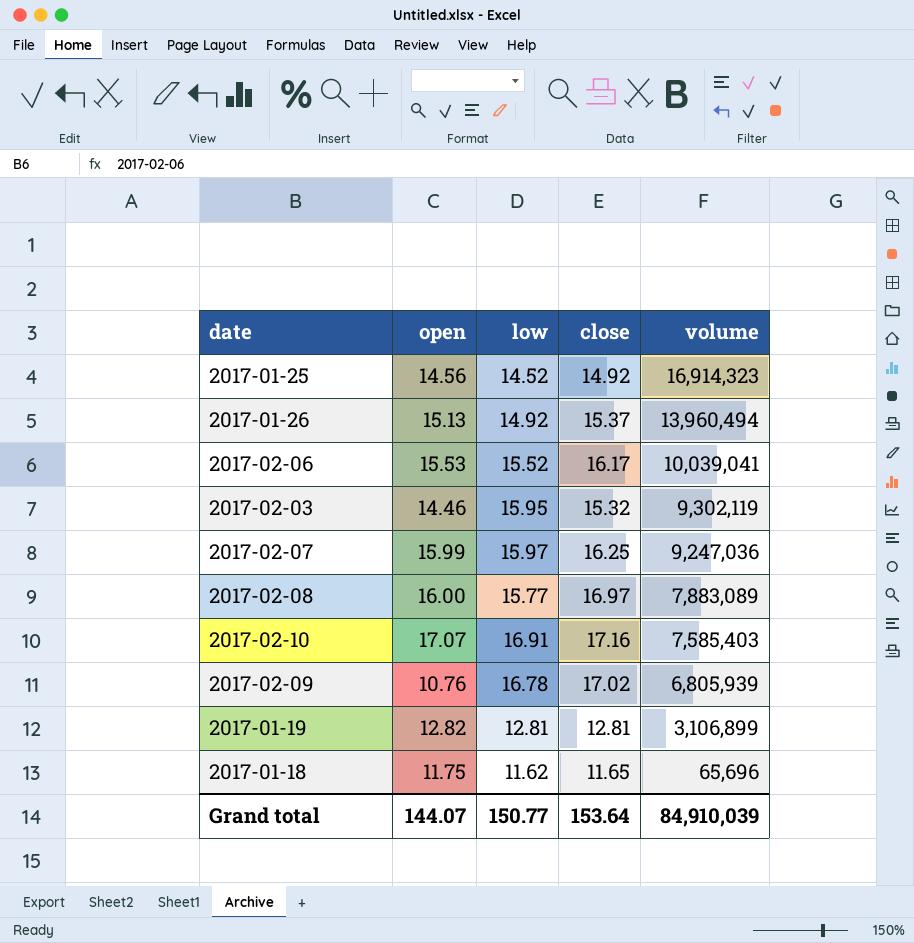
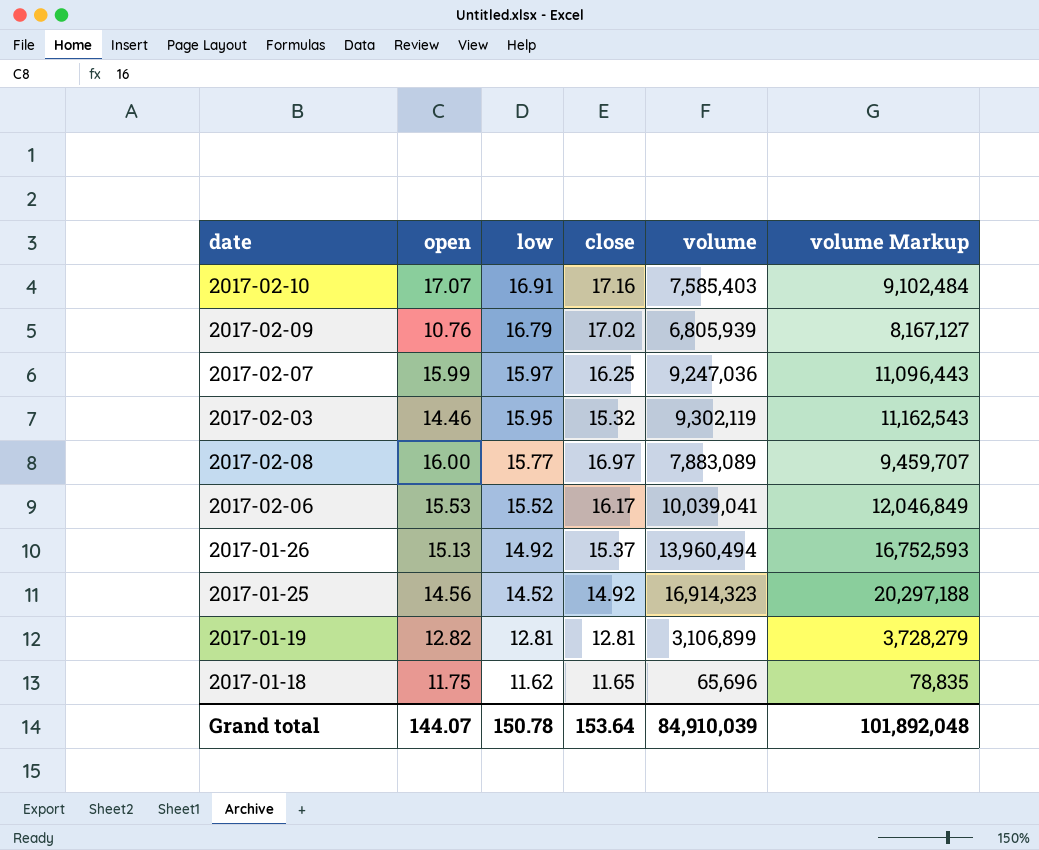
row order: volume descending -> low descending
column volume Markup | formula: none -> [volume] * 1.2
2017-02-09 | low: 16.78 -> 16.79
Grand total | low: 150.77 -> 150.78

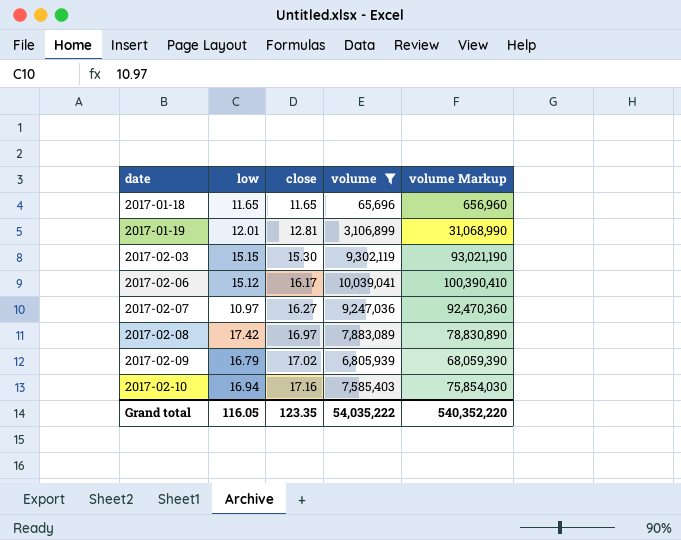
filter: none -> volume <= 10,039,041
row order: low descending -> date ascending
column open | position: 2 -> none
column volume Markup | formula: [volume] * 1.2 -> [volume] * 10
2017-01-18 | low: 11.62 -> 11.65
2017-01-19 | low: 12.81 -> 12.01
2017-02-03 | low: 15.95 -> 15.15
2017-02-03 | close: 15.32 -> 15.30
2017-02-06 | low: 15.52 -> 15.12
2017-02-07 | low: 15.97 -> 10.97
2017-02-07 | close: 16.25 -> 16.27
2017-02-08 | low: 15.77 -> 17.42
2017-02-10 | low: 16.91 -> 16.94
Grand total | low: 150.78 -> 116.05
Grand total | close: 153.64 -> 123.35
Grand total | volume: 84,910,039 -> 54,035,222
Grand total | volume Markup: 101,892,048 -> 540,352,220

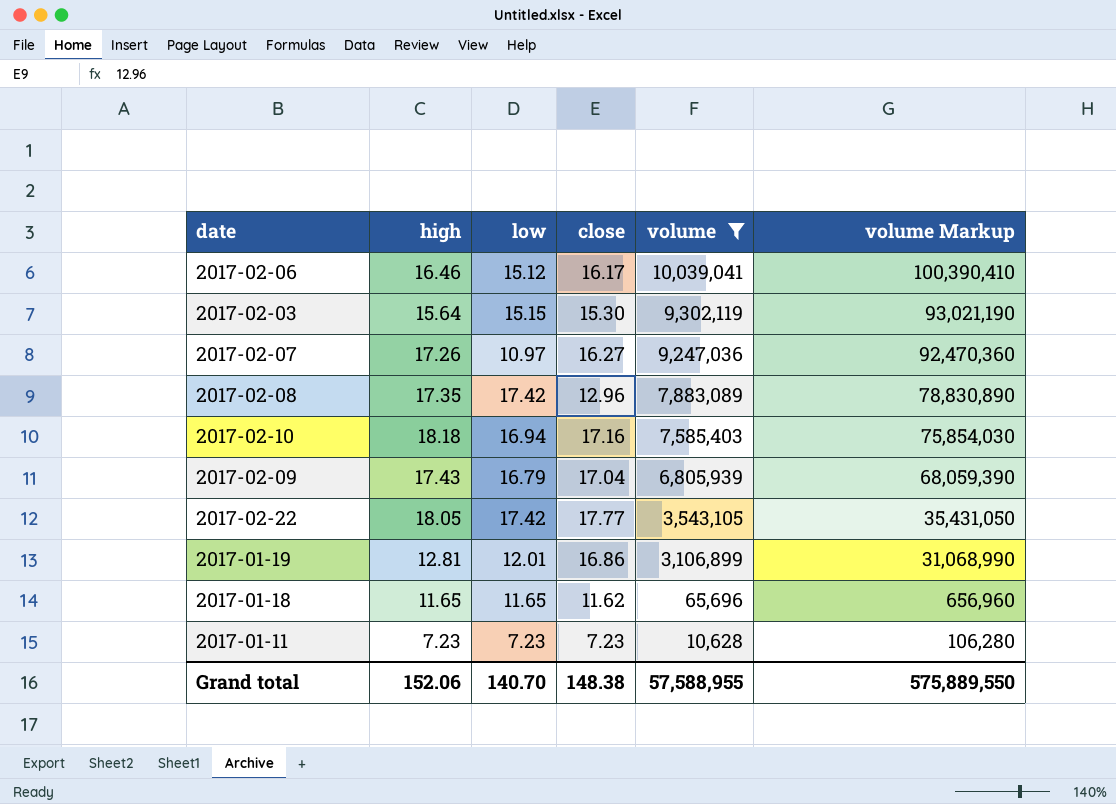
row order: date ascending -> volume descending
column high | position: none -> 2
2017-02-08 | close: 16.97 -> 12.96
2017-02-09 | close: 17.02 -> 17.04
row 2017-02-22: none -> 18.05 | 17.42 | 17.77 | 3,543,105 | 35,431,050
2017-01-19 | close: 12.81 -> 16.86
2017-01-18 | close: 11.65 -> 11.62
row 2017-01-11: none -> 7.23 | 7.23 | 7.23 | 10,628 | 106,280
Grand total | low: 116.05 -> 140.70
Grand total | close: 123.35 -> 148.38
Grand total | volume: 54,035,222 -> 57,588,955
Grand total | volume Markup: 540,352,220 -> 575,889,550

